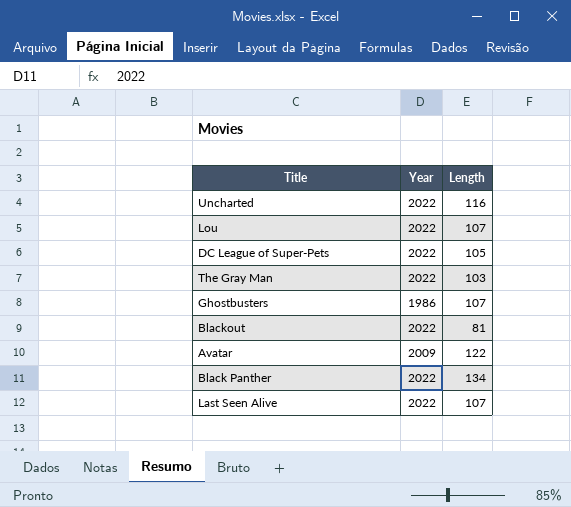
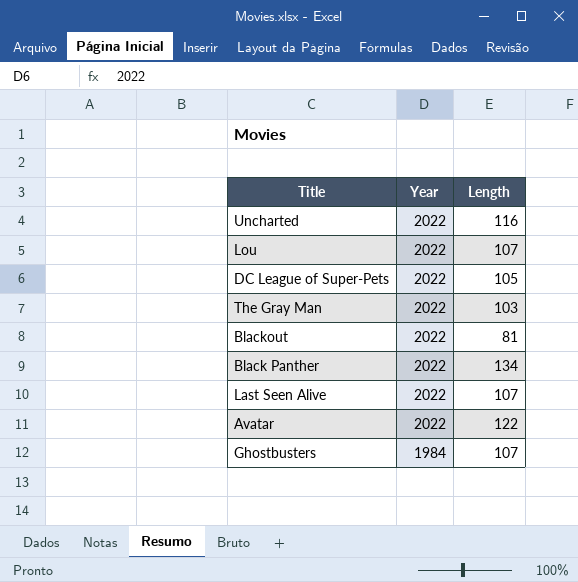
row order: none -> Year descending
Avatar | Year: 2009 -> 2022
Ghostbusters | Year: 1986 -> 1984

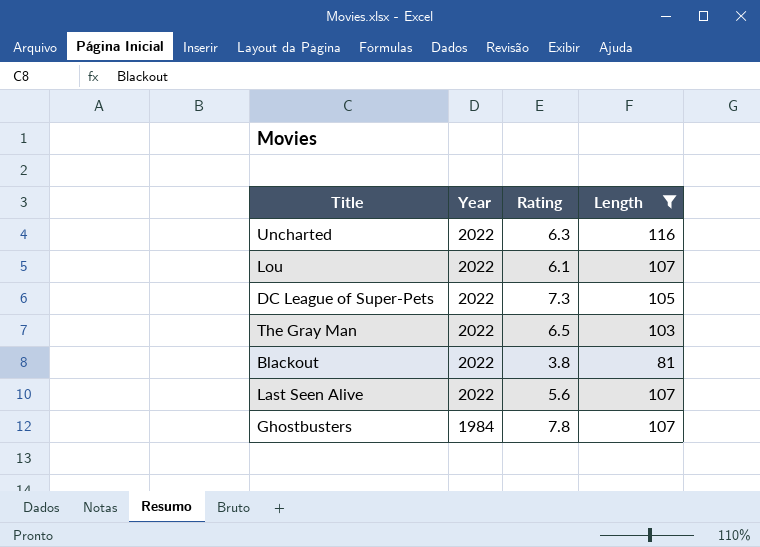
filter: none -> Length <= 116
column Rating | position: none -> 3

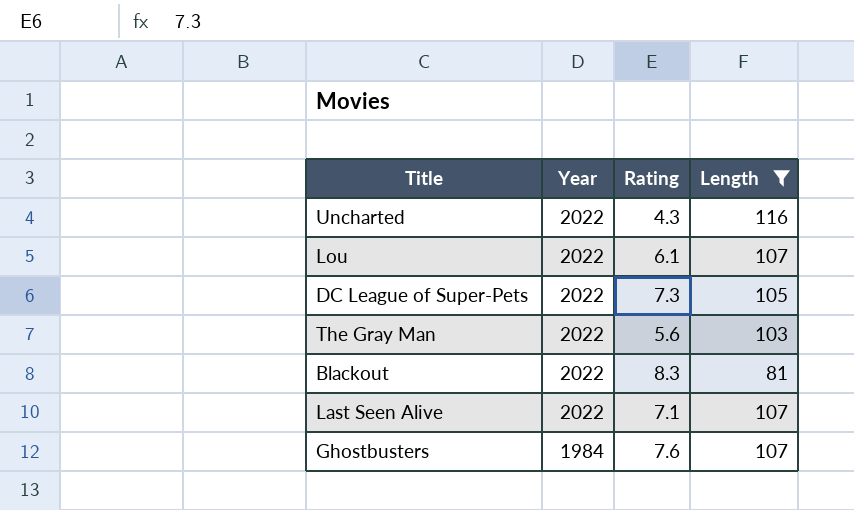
Uncharted | Rating: 6.3 -> 4.3
The Gray Man | Rating: 6.5 -> 5.6
Blackout | Rating: 3.8 -> 8.3
Last Seen Alive | Rating: 5.6 -> 7.1
Ghostbusters | Rating: 7.8 -> 7.6

